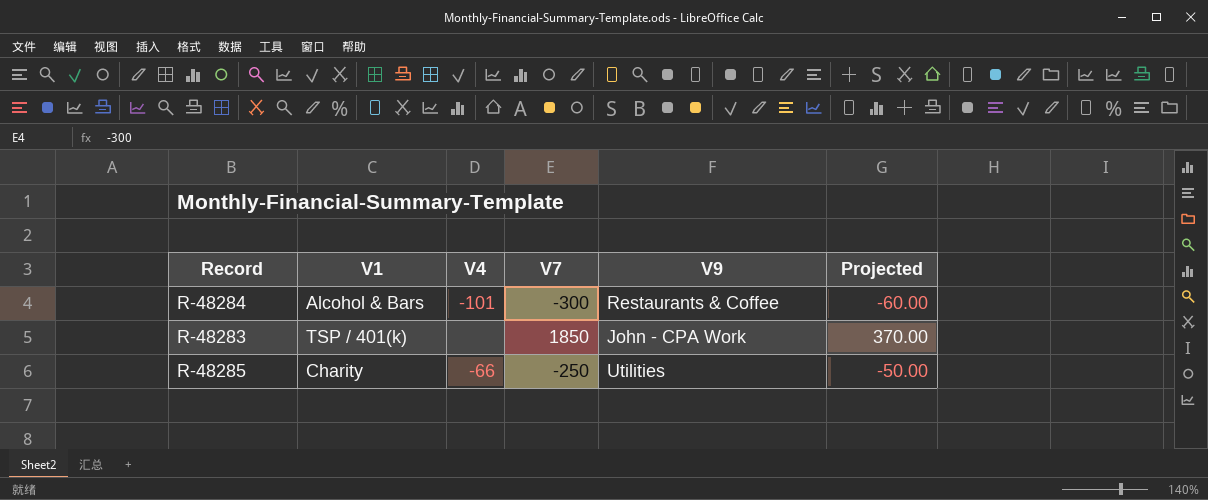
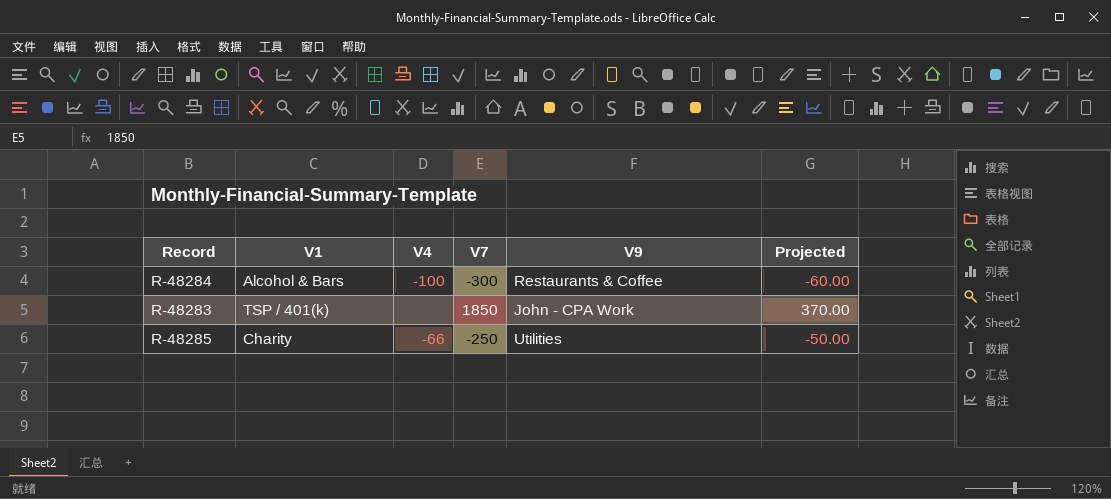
R-48284 | V4: -101 -> -100

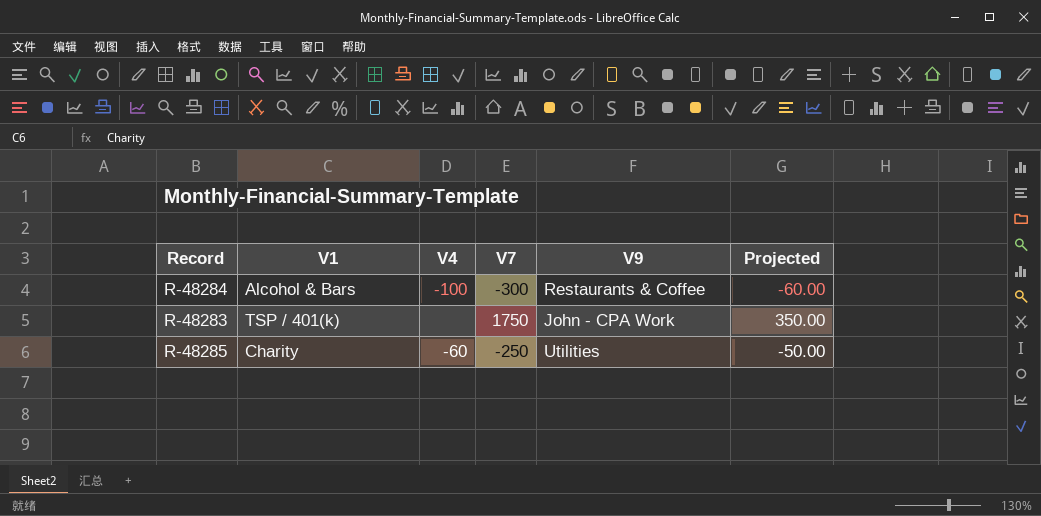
R-48283 | V7: 1850 -> 1750
R-48283 | Projected: 370.00 -> 350.00
R-48285 | V4: -66 -> -60

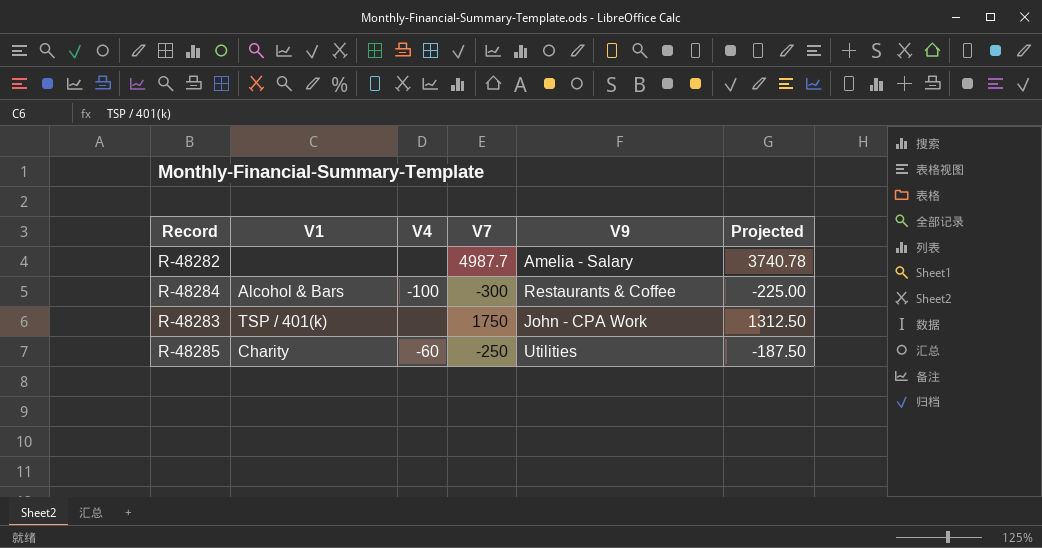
column Projected | formula: [V7] * 0.2 -> [V7] * 0.75
row R-48282: none -> none | none | 4987.7 | Amelia - Salary | 3740.78

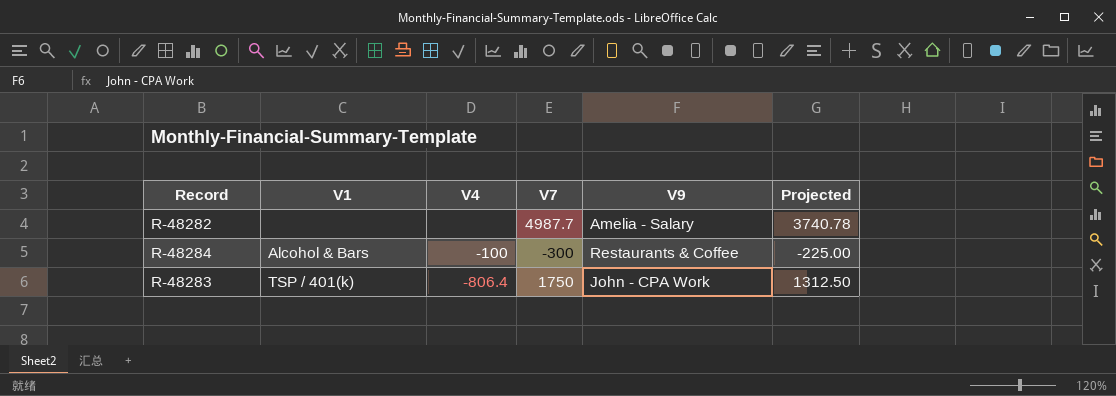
row R-48285: Charity | -60 | -250 | Utilities | -187.50 -> none
R-48283 | V4: none -> -806.4

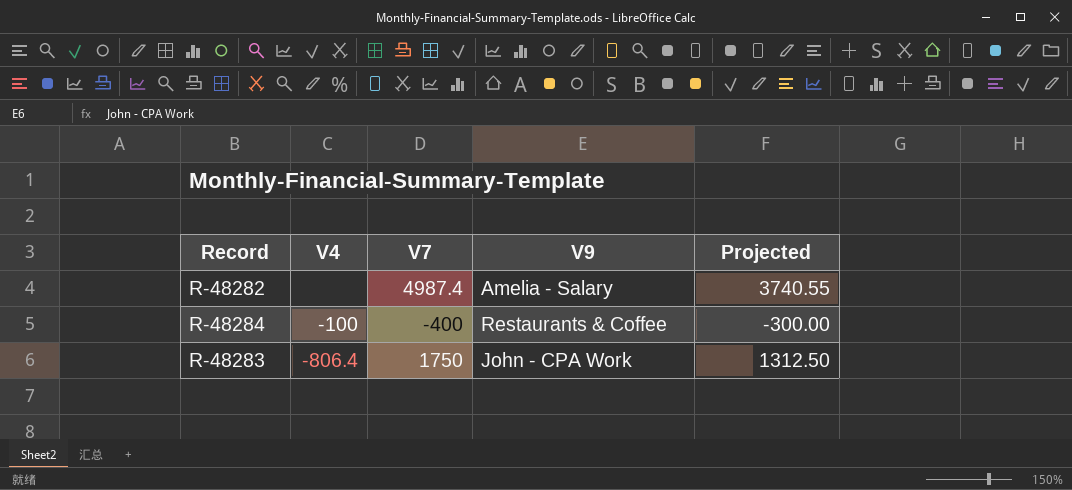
column V1 | position: 2 -> none
R-48282 | V7: 4987.7 -> 4987.4
R-48282 | Projected: 3740.78 -> 3740.55
R-48284 | V7: -300 -> -400
R-48284 | Projected: -225.00 -> -300.00

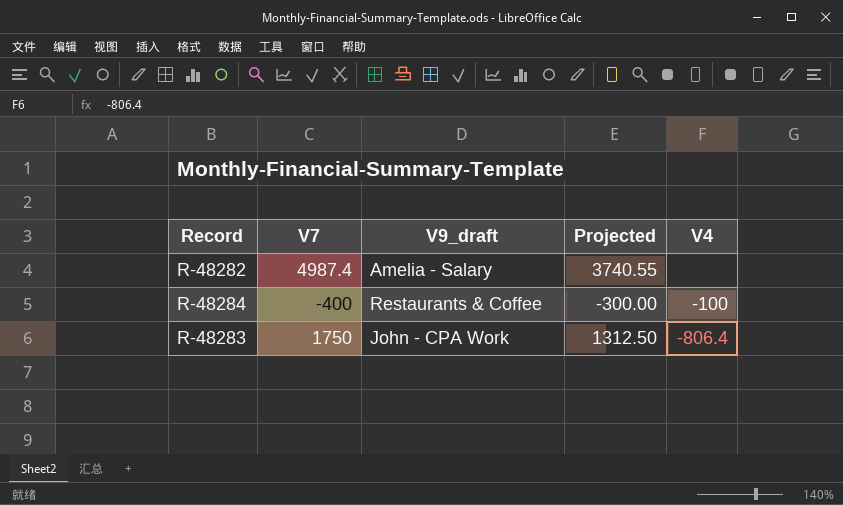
column name: V9 -> V9_draft
column V4 | position: 2 -> 5

